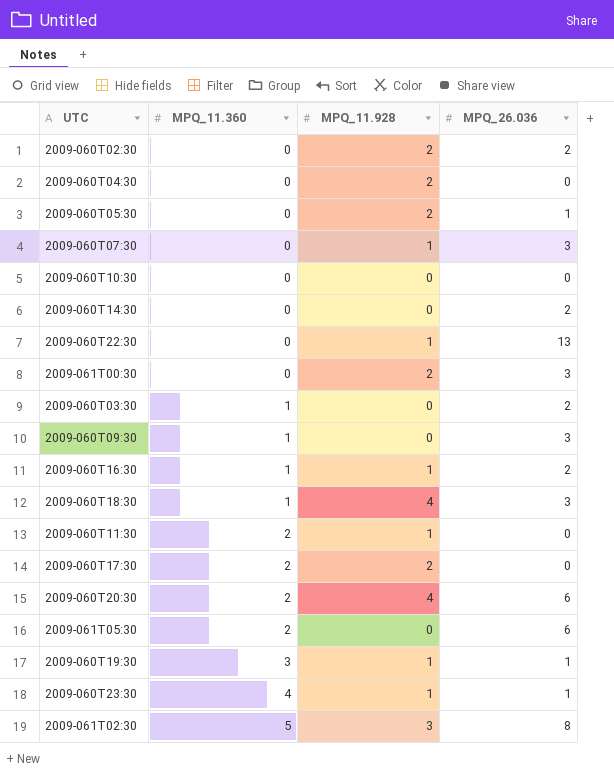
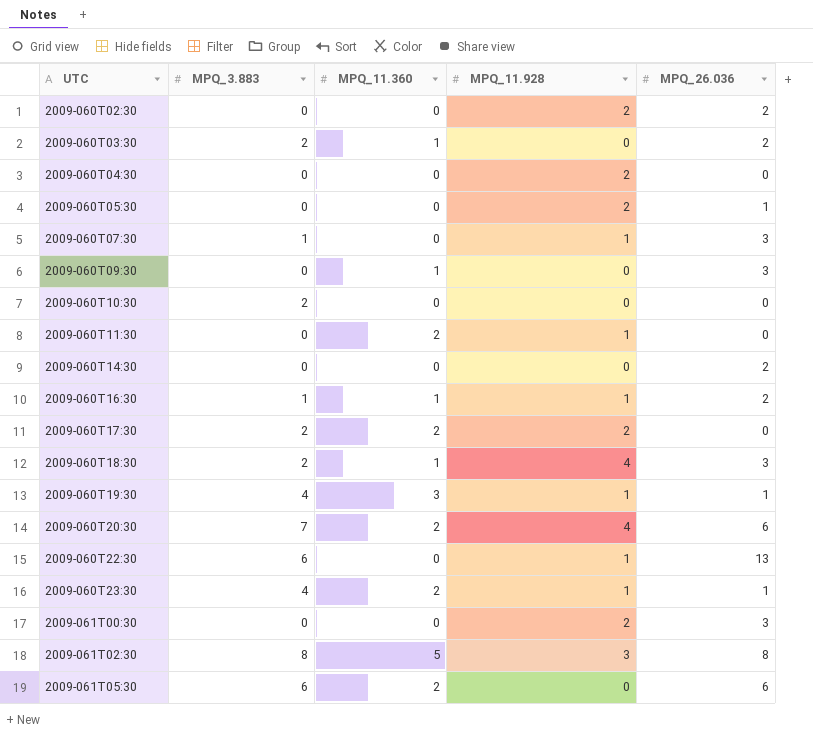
row order: MPQ_11.360 ascending -> UTC ascending
column MPQ_3.883 | position: none -> 2
2009-060T23:30 | MPQ_11.360: 4 -> 2

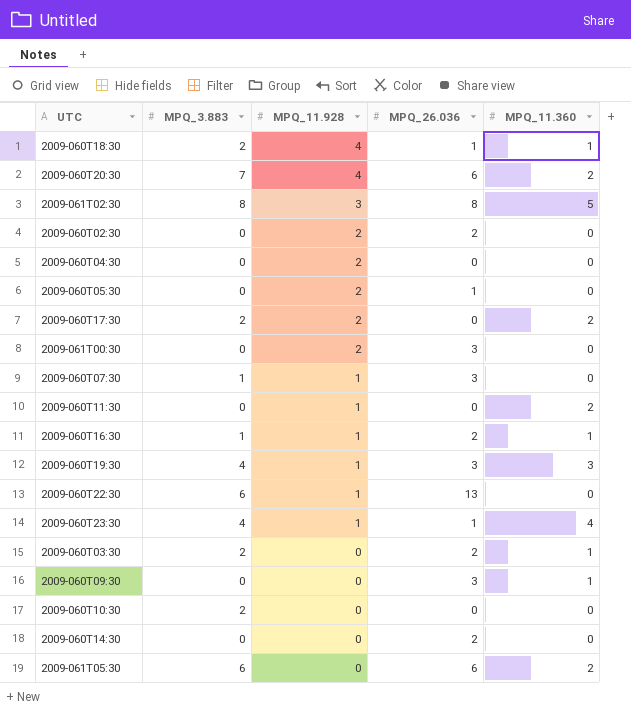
row order: UTC ascending -> MPQ_11.928 descending
column MPQ_11.360 | position: 3 -> 5
2009-060T18:30 | MPQ_26.036: 3 -> 1
2009-060T19:30 | MPQ_26.036: 1 -> 3
2009-060T23:30 | MPQ_11.360: 2 -> 4

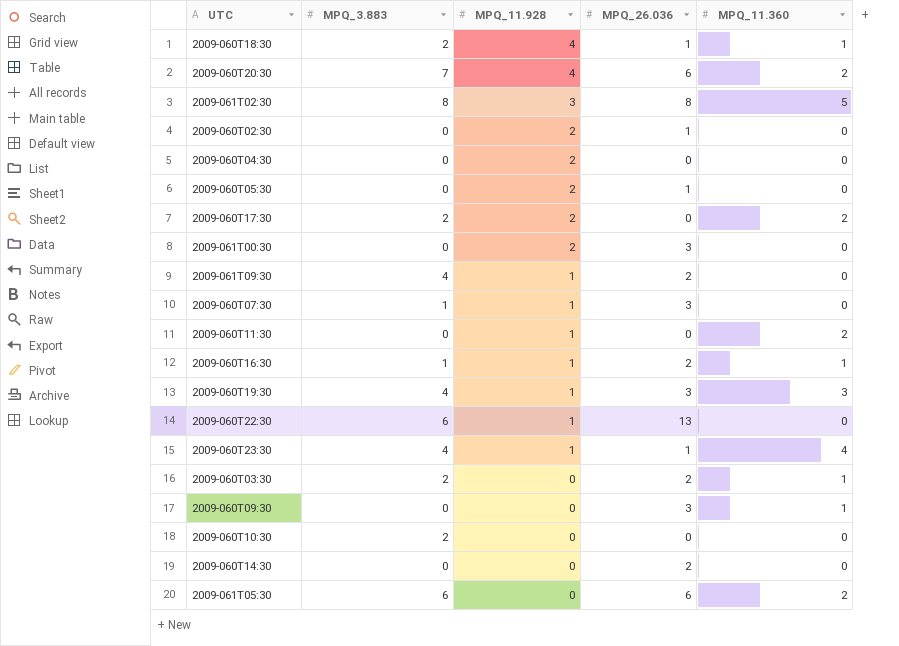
2009-060T02:30 | MPQ_26.036: 2 -> 1
row 2009-061T09:30: none -> 4 | 1 | 2 | 0

